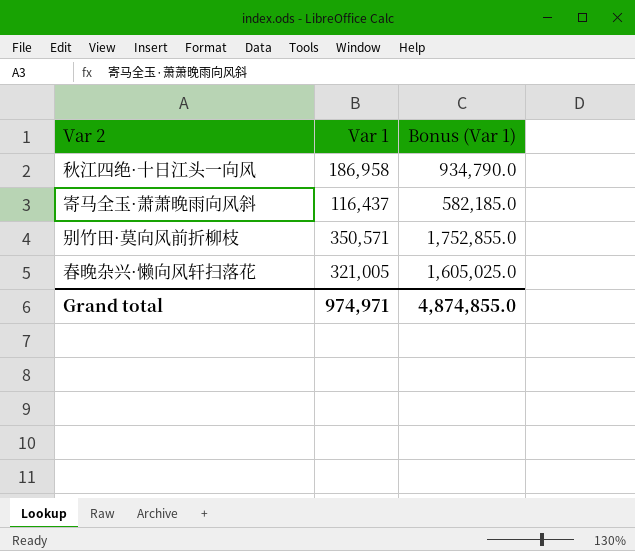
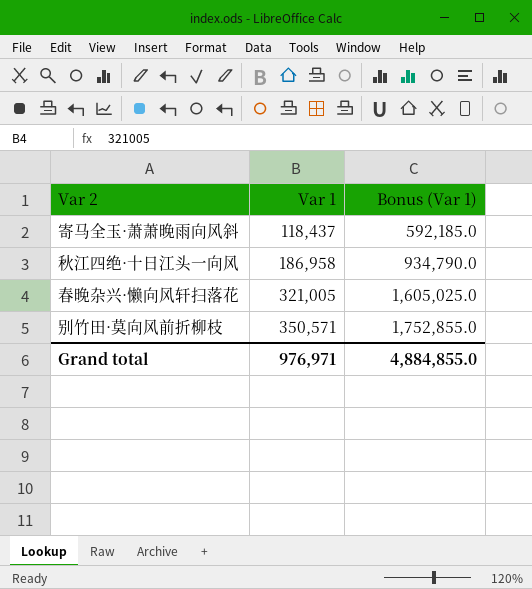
row order: none -> Var 1 ascending
寄马全玉·萧萧晚雨向风斜 | Var 1: 116,437 -> 118,437
寄马全玉·萧萧晚雨向风斜 | Bonus (Var 1): 582,185.0 -> 592,185.0
Grand total | Var 1: 974,971 -> 976,971
Grand total | Bonus (Var 1): 4,874,855.0 -> 4,884,855.0

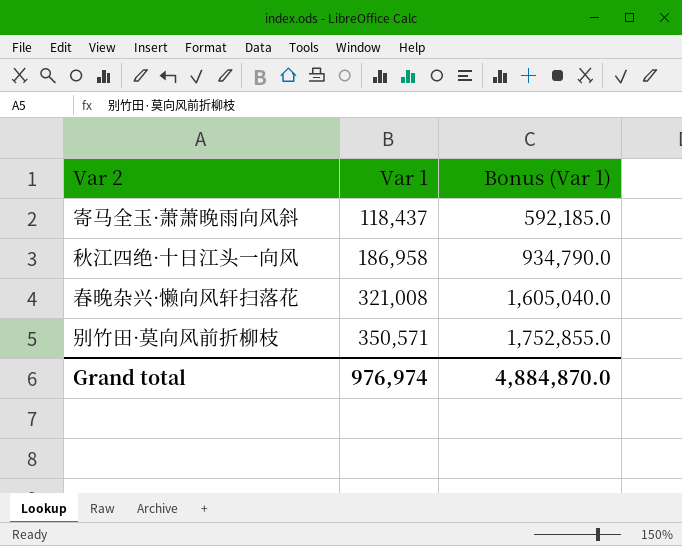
春晚杂兴·懒向风轩扫落花 | Var 1: 321,005 -> 321,008
春晚杂兴·懒向风轩扫落花 | Bonus (Var 1): 1,605,025.0 -> 1,605,040.0
Grand total | Var 1: 976,971 -> 976,974
Grand total | Bonus (Var 1): 4,884,855.0 -> 4,884,870.0

